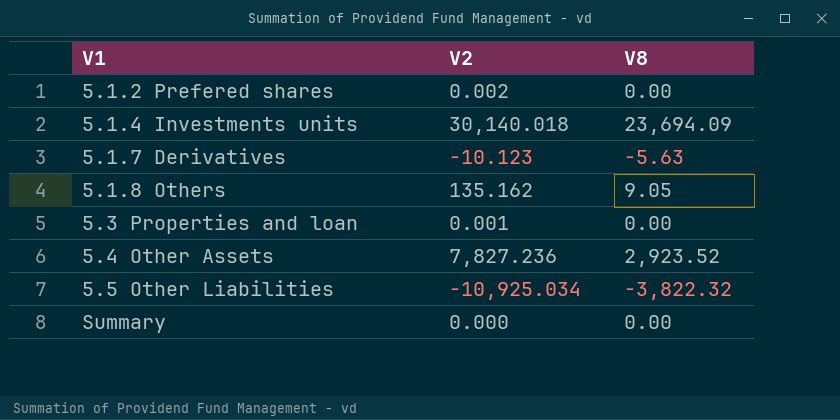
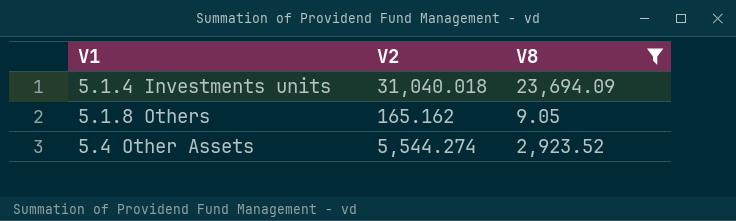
filter: none -> V8 >= 9.05
5.1.4 Investments units | V2: 30,140.018 -> 31,040.018
5.1.8 Others | V2: 135.162 -> 165.162
5.4 Other Assets | V2: 7,827.236 -> 5,544.274

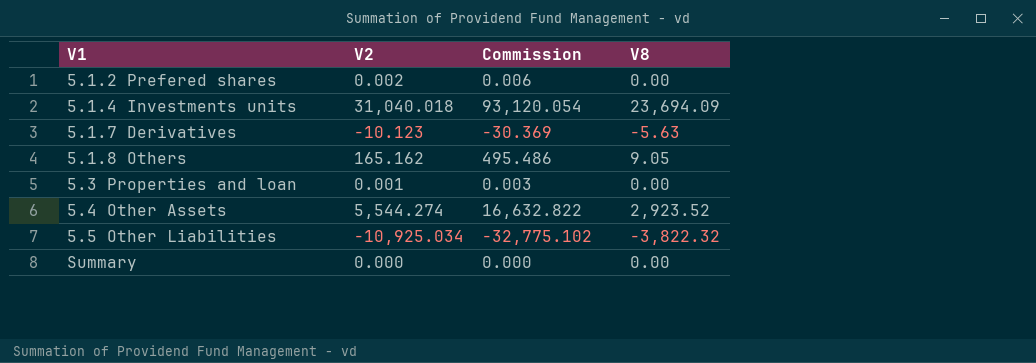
filter: V8 >= 9.05 -> none
column Commission | formula: none -> [V2] * 3

